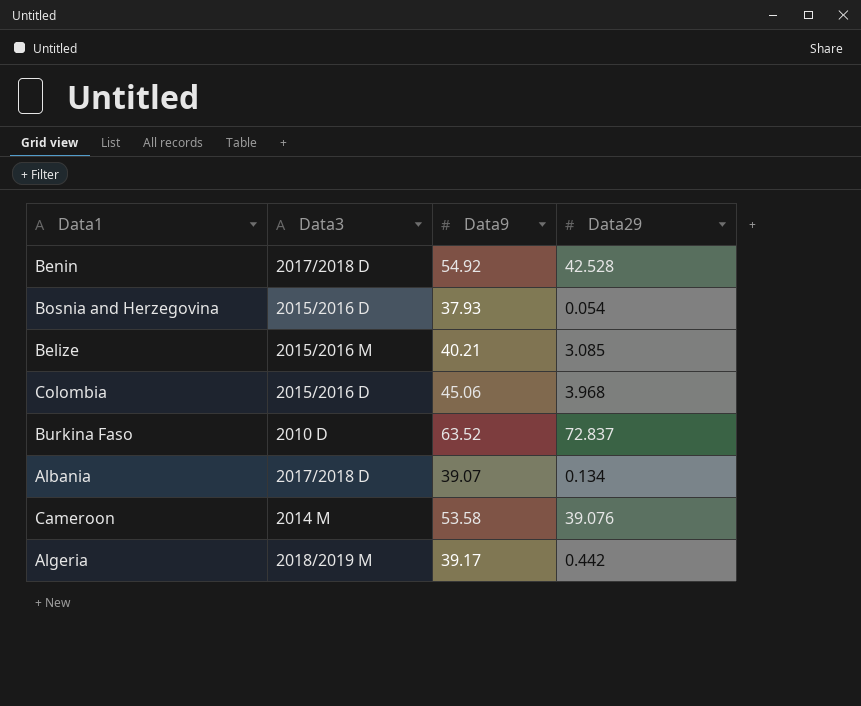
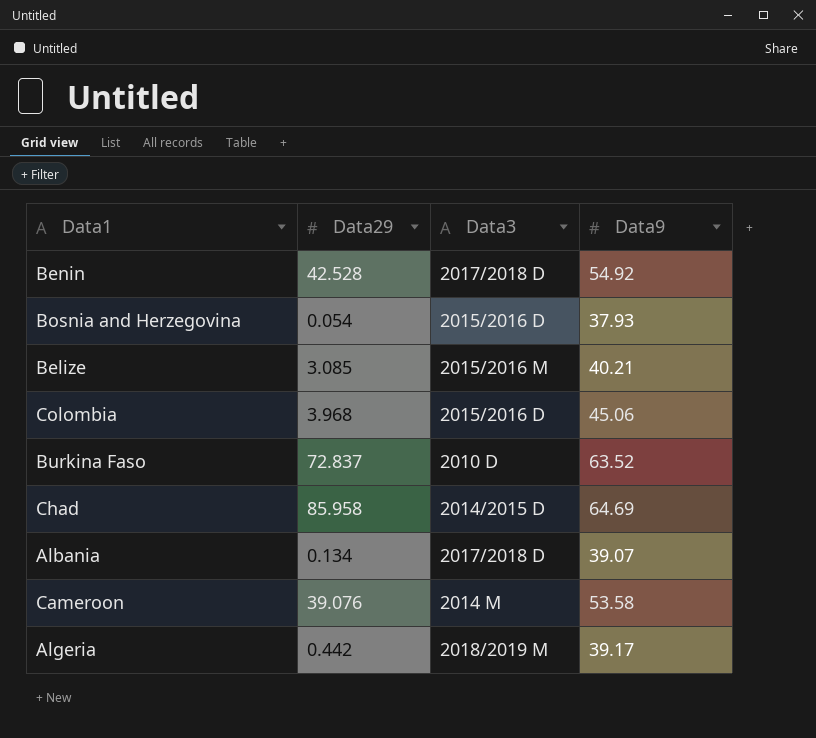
column Data29 | position: 4 -> 2
row Chad: none -> 85.958 | 2014/2015 D | 64.69

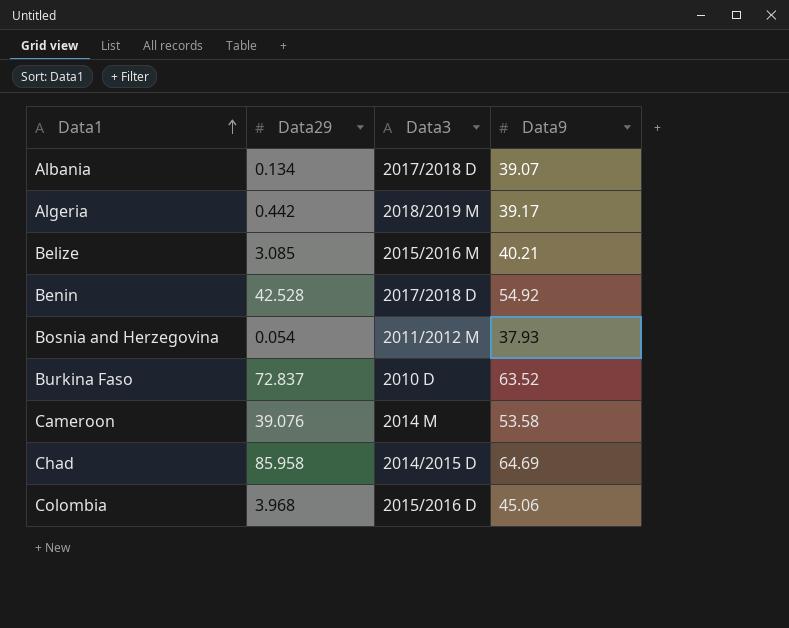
row order: none -> Data1 ascending
Bosnia and Herzegovina | Data3: 2015/2016 D -> 2011/2012 M

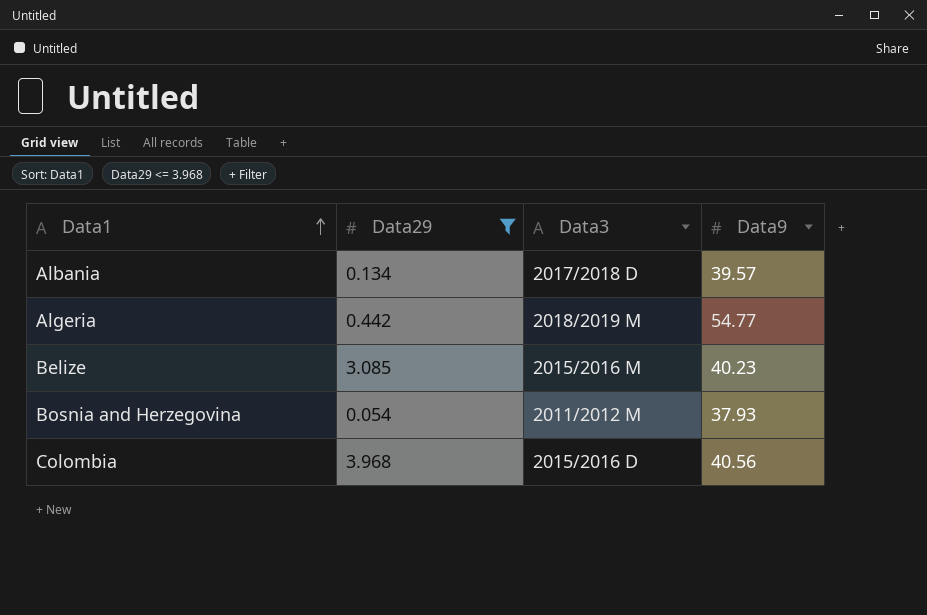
filter: none -> Data29 <= 3.968
Albania | Data9: 39.07 -> 39.57
Algeria | Data9: 39.17 -> 54.77
Belize | Data9: 40.21 -> 40.23
Colombia | Data9: 45.06 -> 40.56

